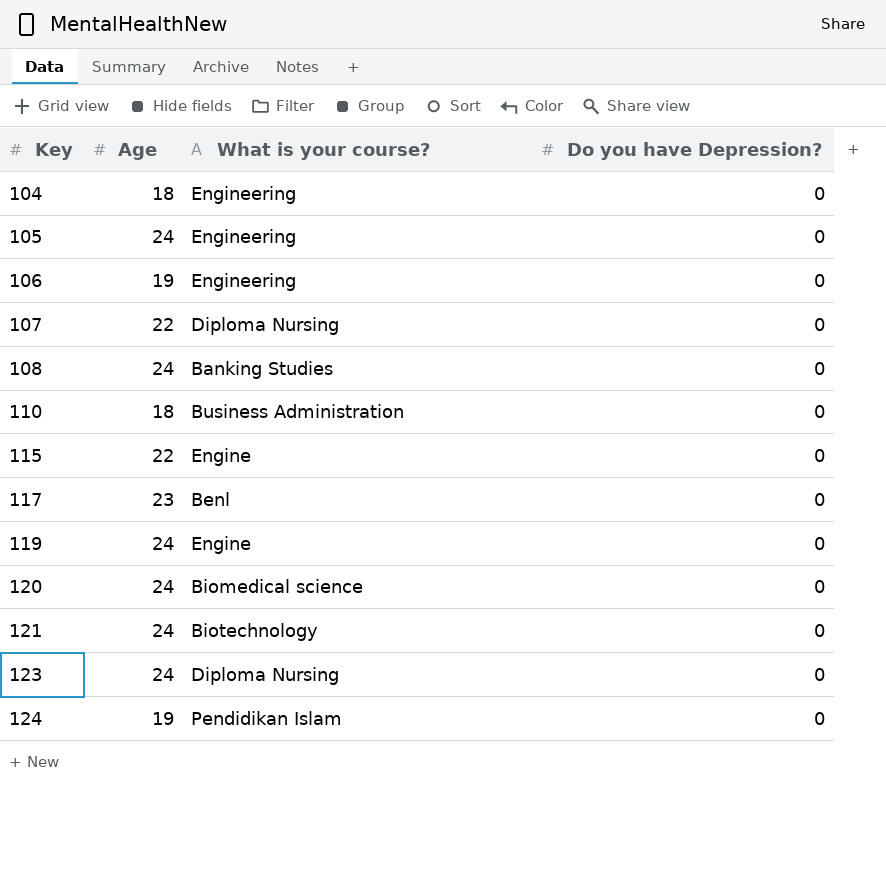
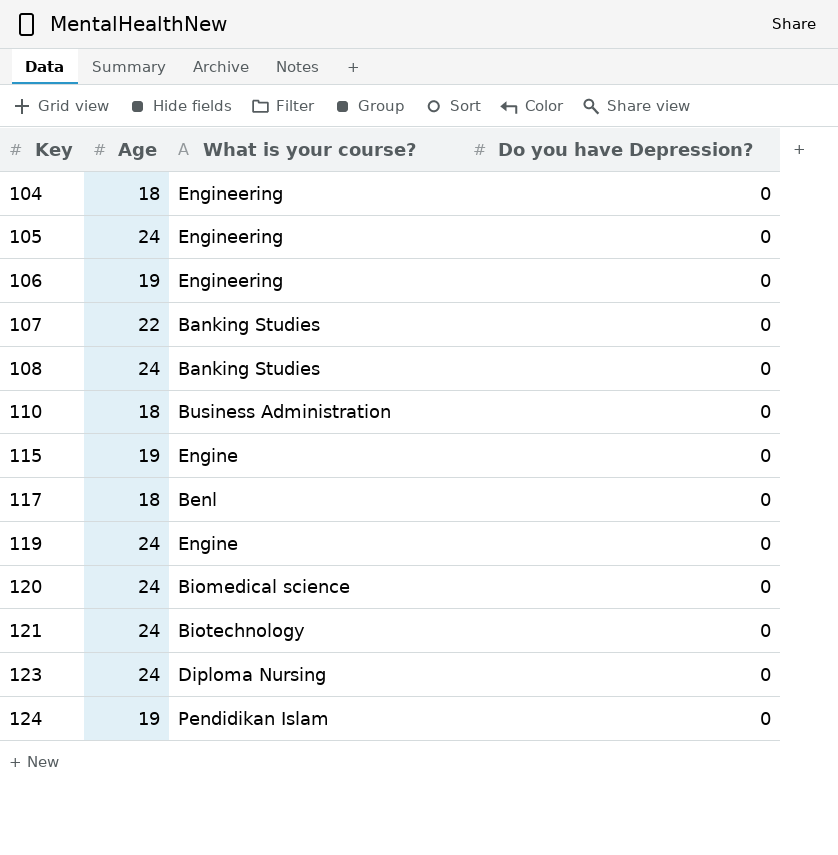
107 | What is your course?: Diploma Nursing -> Banking Studies
115 | Age: 22 -> 19
117 | Age: 23 -> 18

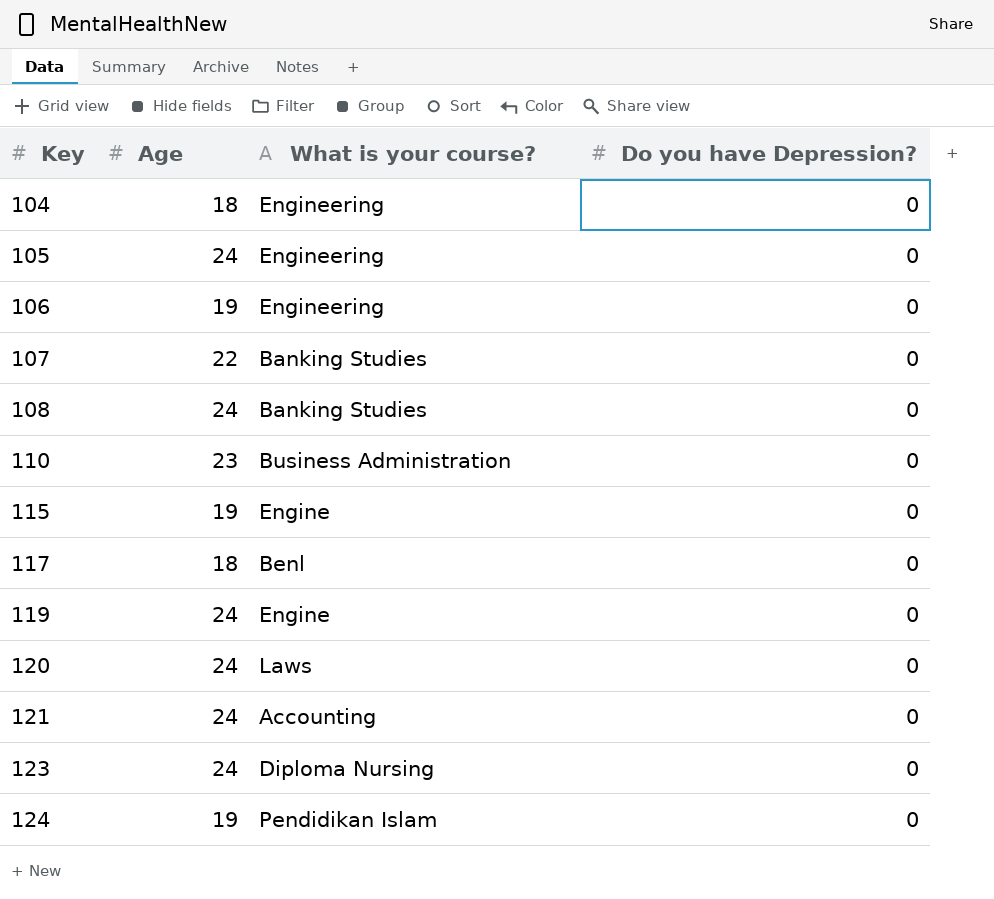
110 | Age: 18 -> 23
120 | What is your course?: Biomedical science -> Laws
121 | What is your course?: Biotechnology -> Accounting

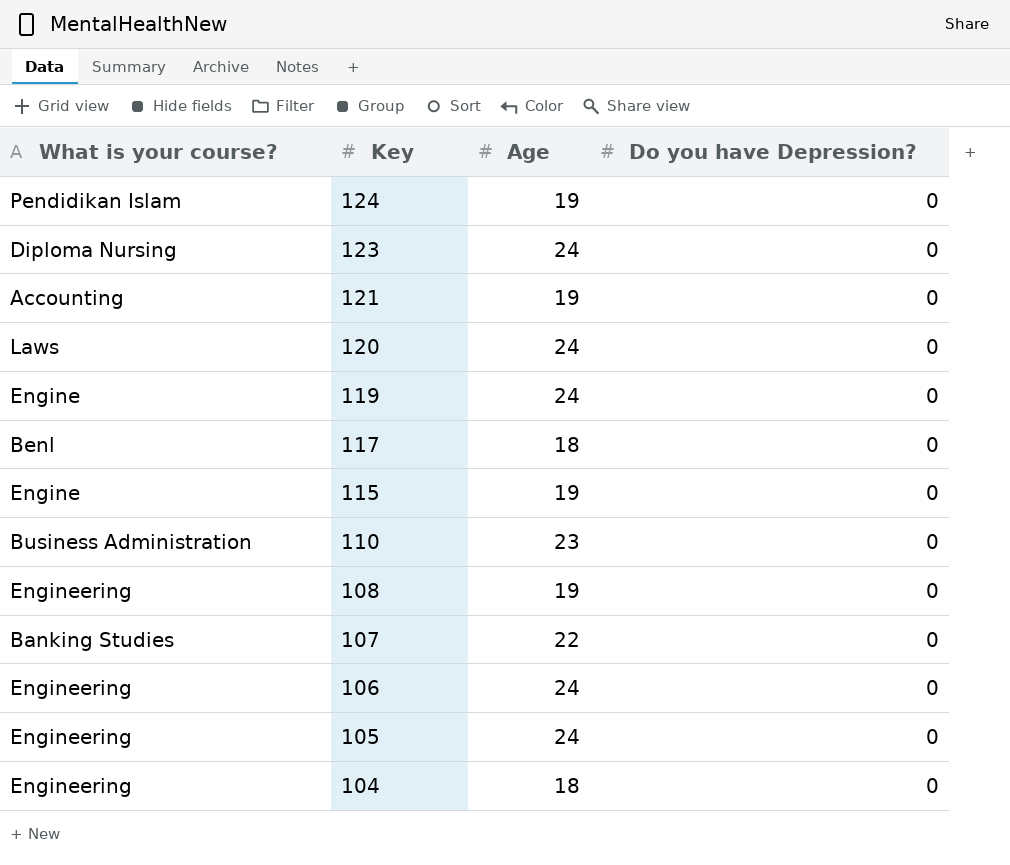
row order: Key ascending -> Key descending
column What is your course? | position: 3 -> 1
121 | Age: 24 -> 19
108 | What is your course?: Banking Studies -> Engineering
108 | Age: 24 -> 19
106 | Age: 19 -> 24

